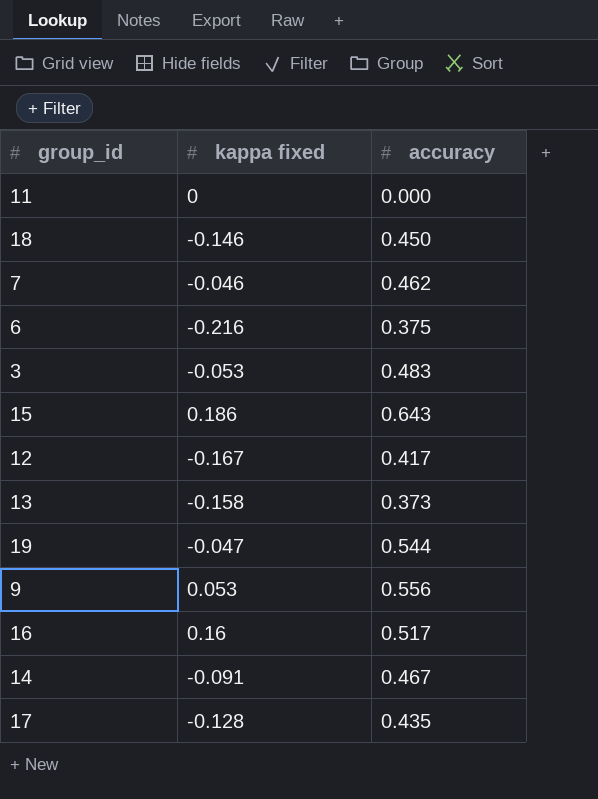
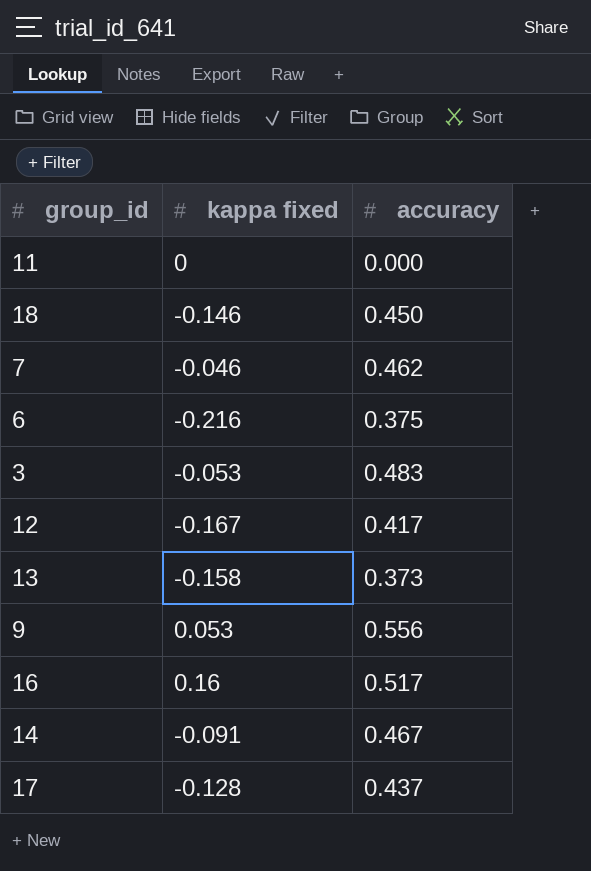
row 15: 0.186 | 0.643 -> none
row 19: -0.047 | 0.544 -> none
17 | accuracy: 0.435 -> 0.437

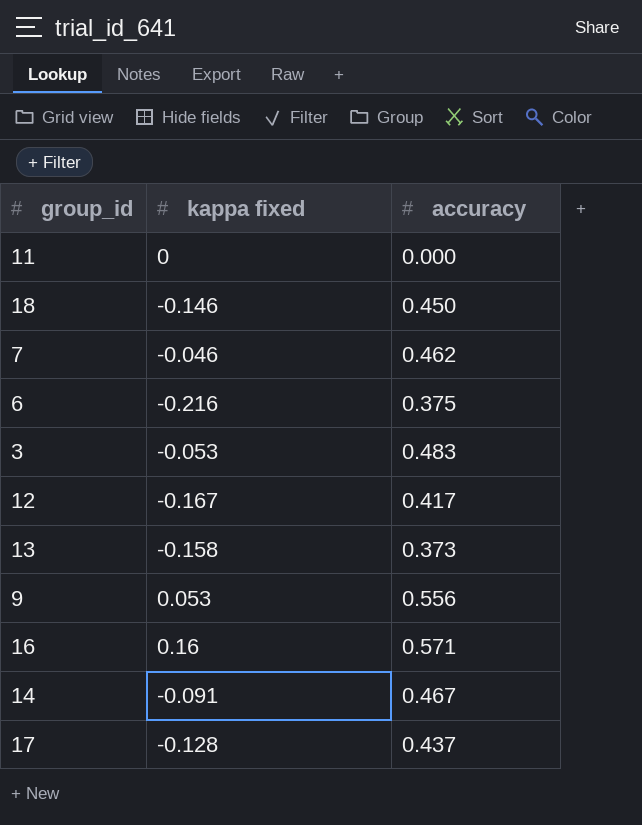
16 | accuracy: 0.517 -> 0.571

